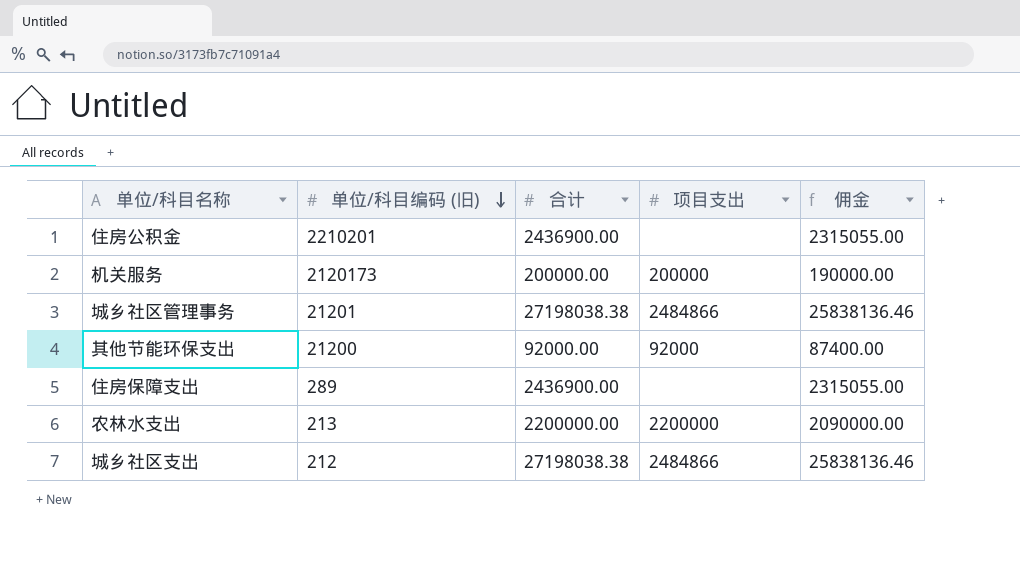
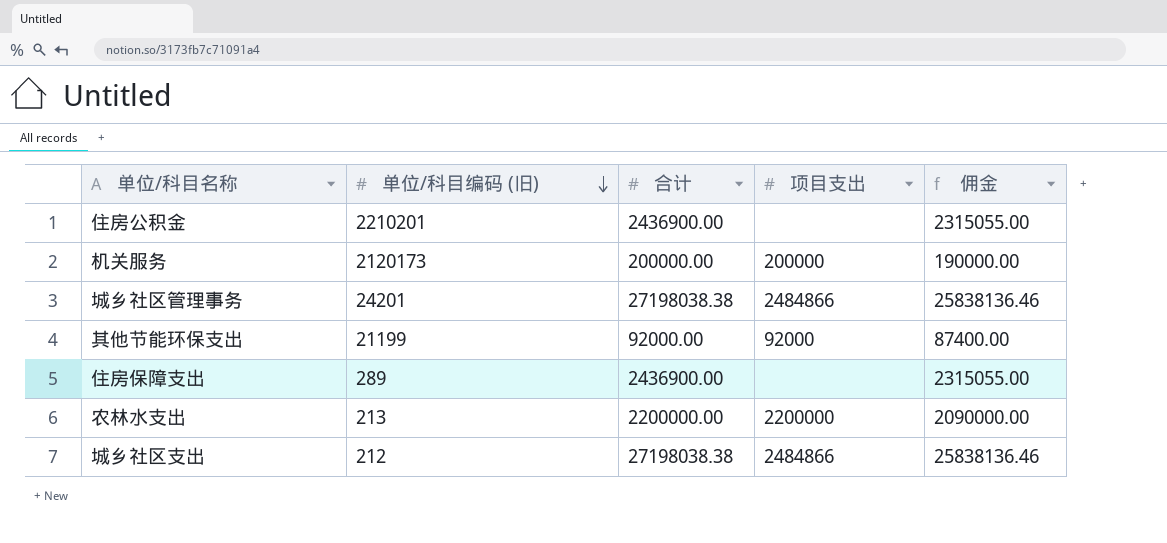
城乡社区管理事务 | 单位/科目编码 (旧): 21201 -> 24201
其他节能环保支出 | 单位/科目编码 (旧): 21200 -> 21199

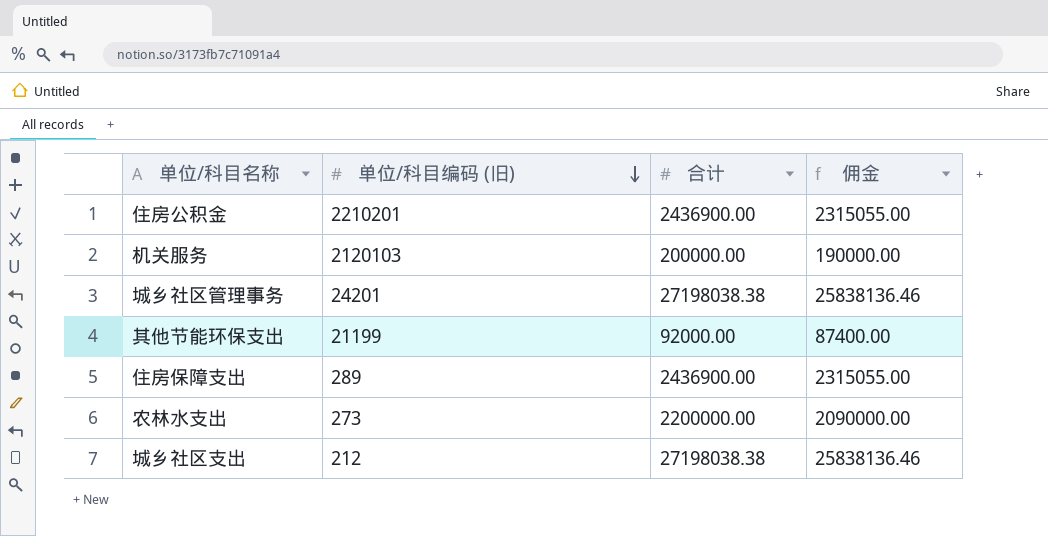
column 项目支出 | position: 4 -> none
机关服务 | 单位/科目编码 (旧): 2120173 -> 2120103
农林水支出 | 单位/科目编码 (旧): 213 -> 273

